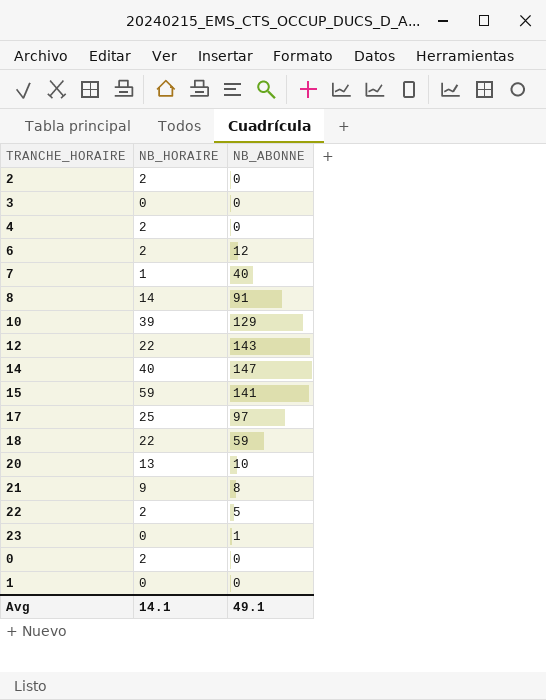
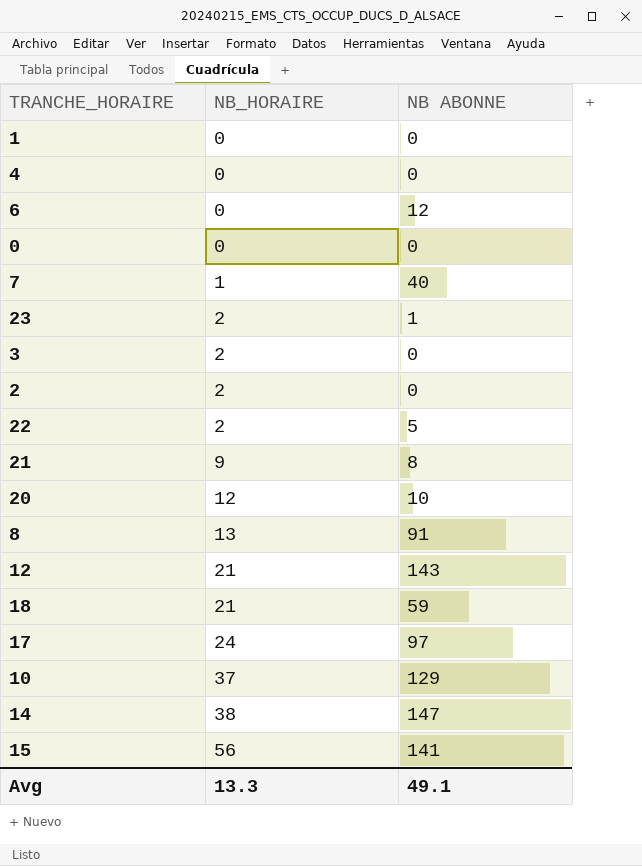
row order: none -> NB_HORAIRE ascending
column name: NB_ABONNE -> NB ABONNE
4 | NB_HORAIRE: 2 -> 0
6 | NB_HORAIRE: 2 -> 0
0 | NB_HORAIRE: 2 -> 0
23 | NB_HORAIRE: 0 -> 2
3 | NB_HORAIRE: 0 -> 2
20 | NB_HORAIRE: 13 -> 12
8 | NB_HORAIRE: 14 -> 13
12 | NB_HORAIRE: 22 -> 21
18 | NB_HORAIRE: 22 -> 21
17 | NB_HORAIRE: 25 -> 24
10 | NB_HORAIRE: 39 -> 37
14 | NB_HORAIRE: 40 -> 38
15 | NB_HORAIRE: 59 -> 56
Avg | NB_HORAIRE: 14.1 -> 13.3

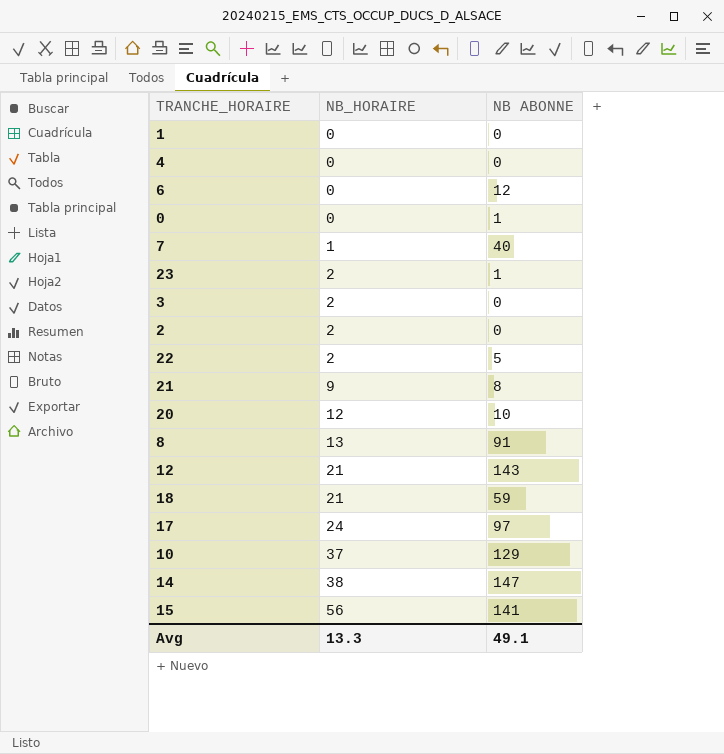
0 | NB ABONNE: 0 -> 1

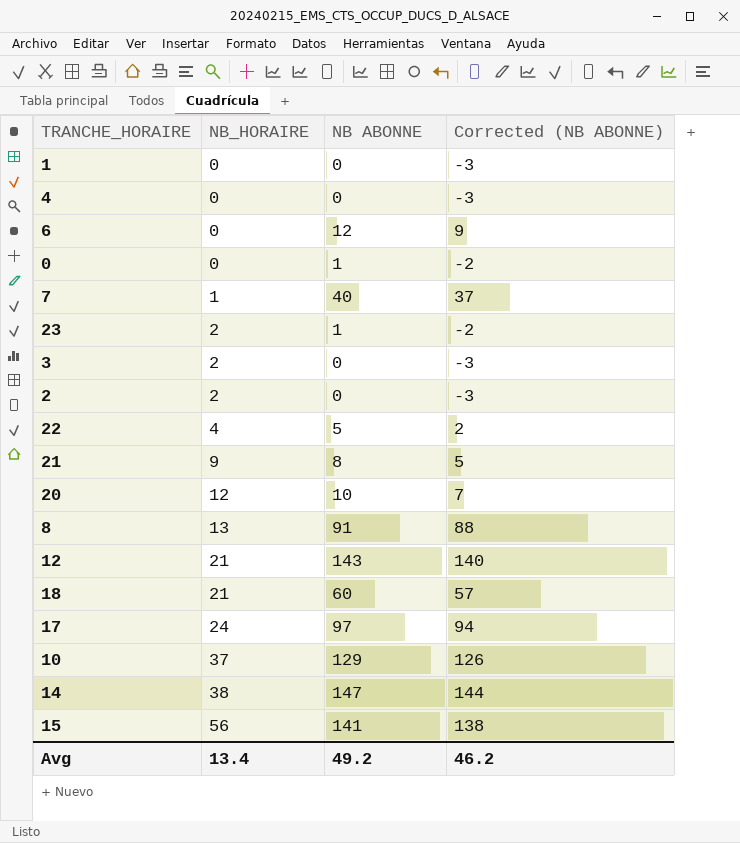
column Corrected (NB ABONNE) | formula: none -> [NB ABONNE] - 3
22 | NB_HORAIRE: 2 -> 4
18 | NB ABONNE: 59 -> 60
Avg | NB_HORAIRE: 13.3 -> 13.4
Avg | NB ABONNE: 49.1 -> 49.2

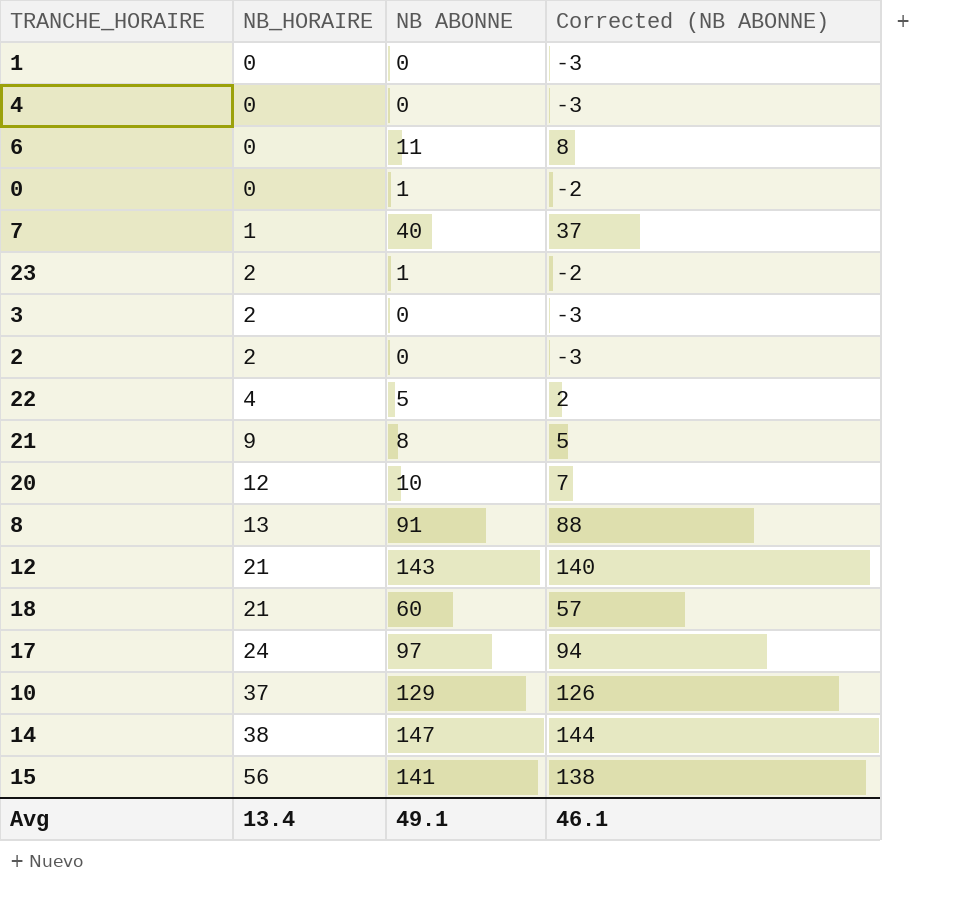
6 | NB ABONNE: 12 -> 11
6 | Corrected (NB ABONNE): 9 -> 8
Avg | NB ABONNE: 49.2 -> 49.1
Avg | Corrected (NB ABONNE): 46.2 -> 46.1

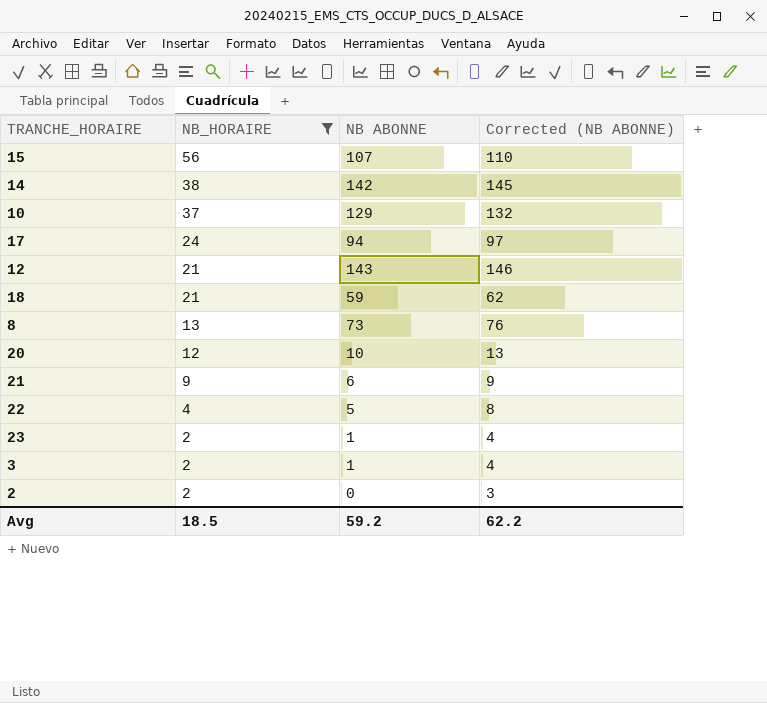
filter: none -> NB_HORAIRE >= 2
row order: NB_HORAIRE ascending -> NB_HORAIRE descending
column Corrected (NB ABONNE) | formula: [NB ABONNE] - 3 -> [NB ABONNE] + 3
15 | NB ABONNE: 141 -> 107
14 | NB ABONNE: 147 -> 142
17 | NB ABONNE: 97 -> 94
18 | NB ABONNE: 60 -> 59
8 | NB ABONNE: 91 -> 73
21 | NB ABONNE: 8 -> 6
3 | NB ABONNE: 0 -> 1
Avg | NB_HORAIRE: 13.4 -> 18.5
Avg | NB ABONNE: 49.1 -> 59.2
Avg | Corrected (NB ABONNE): 46.1 -> 62.2

